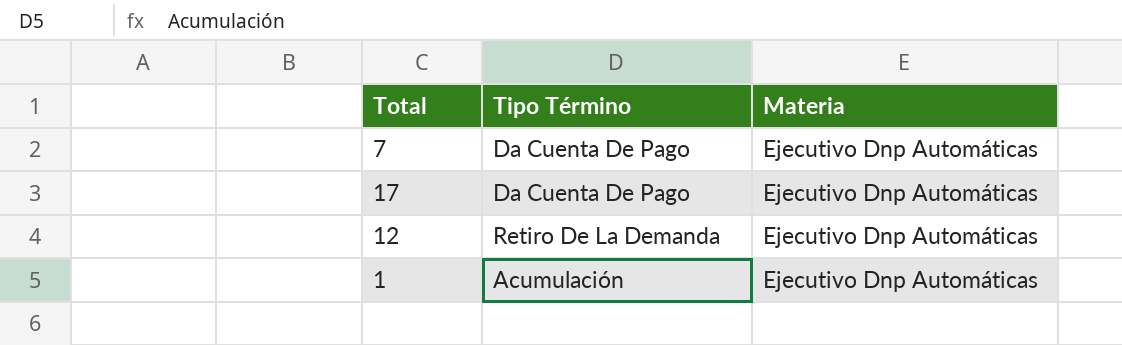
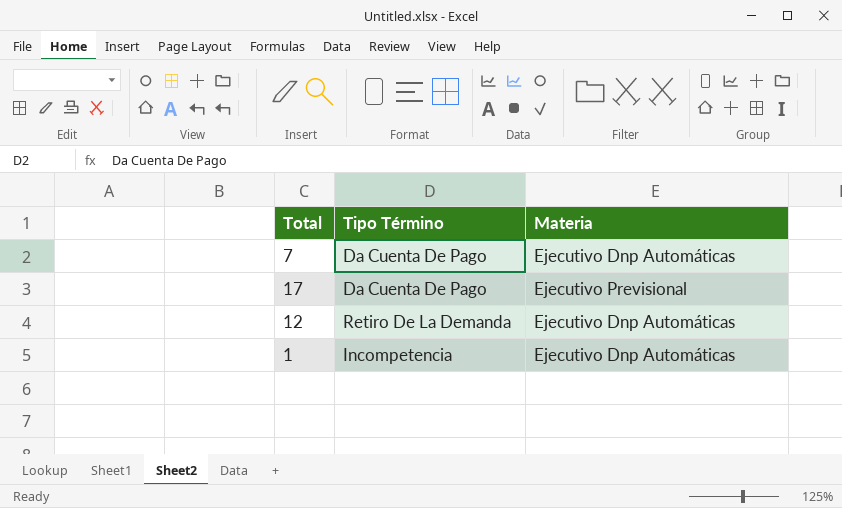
17 | Materia: Ejecutivo Dnp Automáticas -> Ejecutivo Previsional
1 | Tipo Término: Acumulación -> Incompetencia

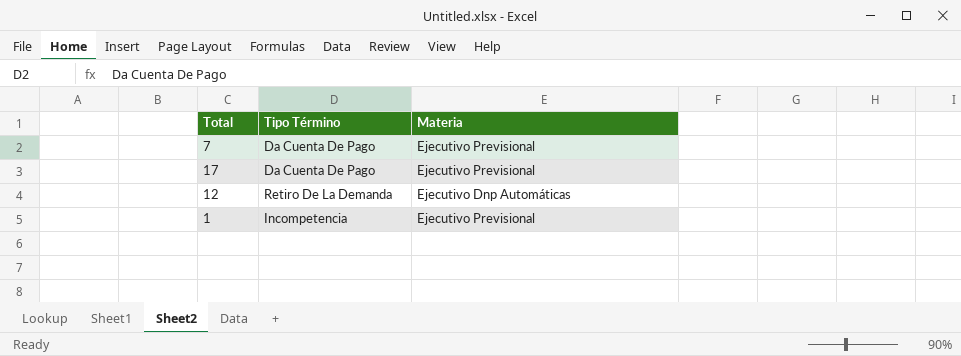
7 | Materia: Ejecutivo Dnp Automáticas -> Ejecutivo Previsional
1 | Materia: Ejecutivo Dnp Automáticas -> Ejecutivo Previsional

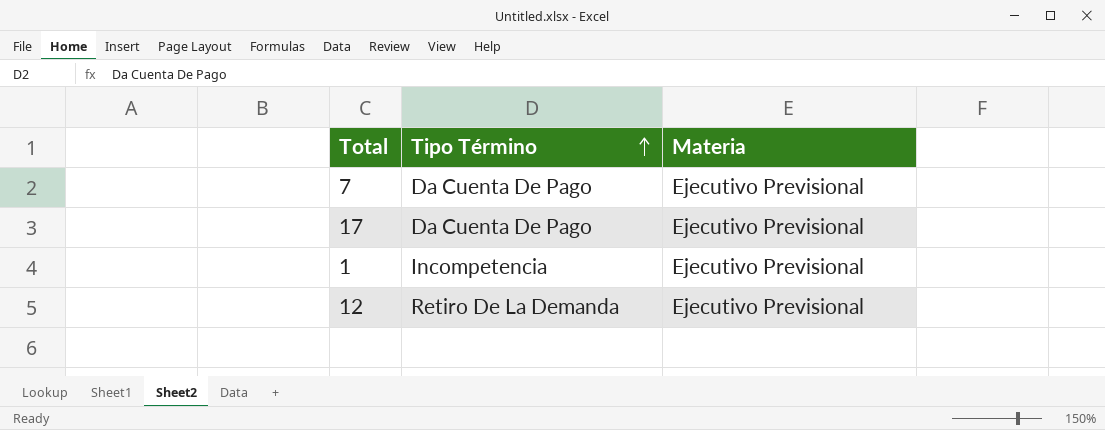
row order: none -> Tipo Término ascending
12 | Materia: Ejecutivo Dnp Automáticas -> Ejecutivo Previsional

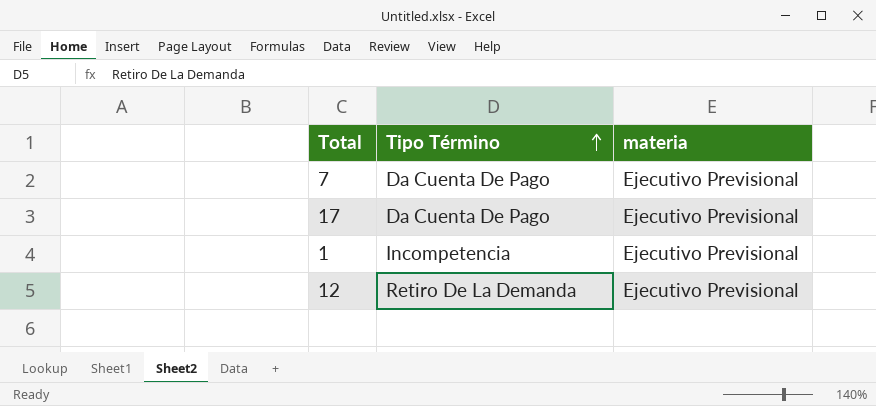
column name: Materia -> materia

